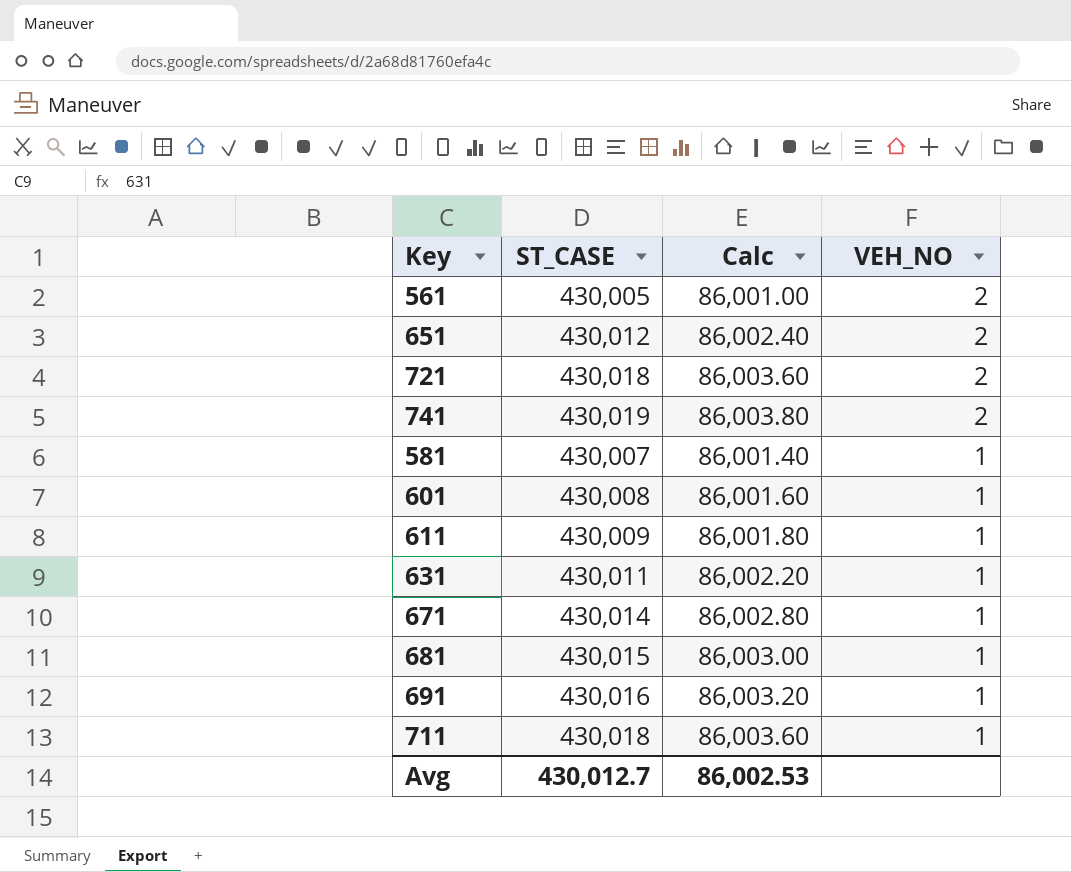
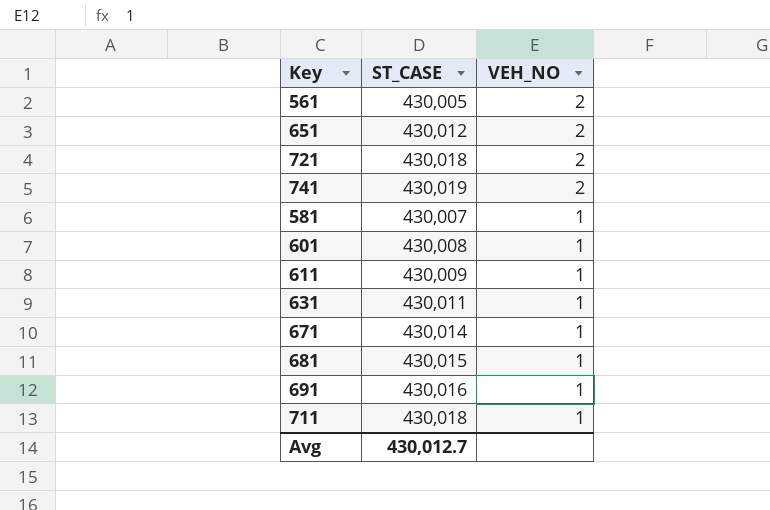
column Calc | formula: [ST_CASE] * 0.2 -> none

